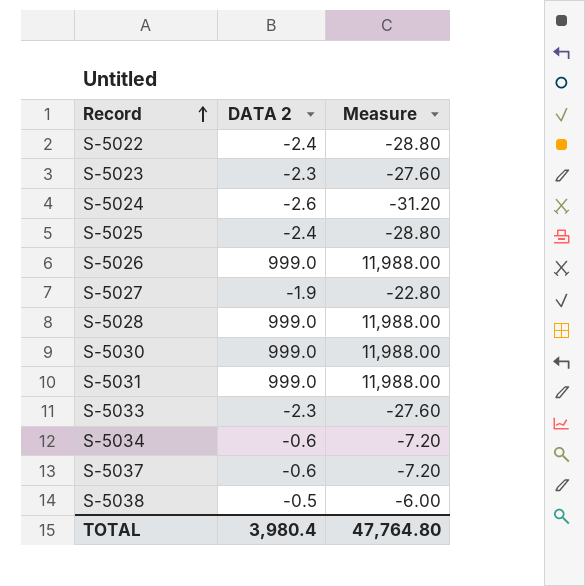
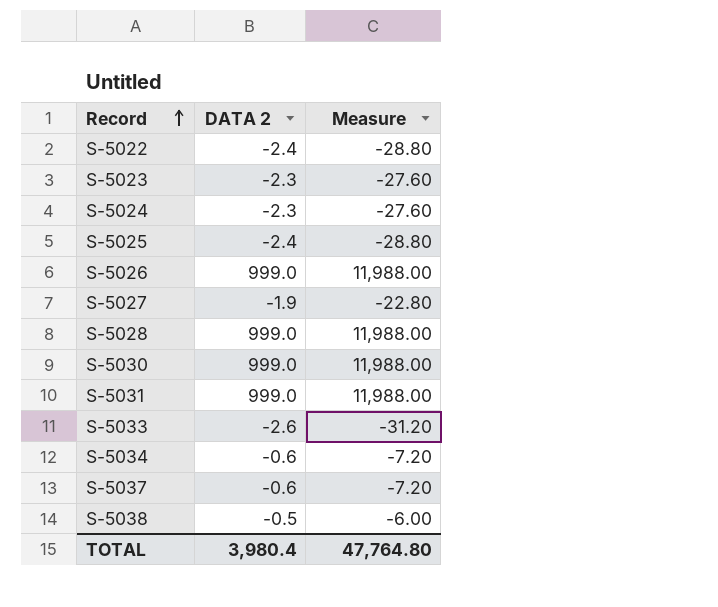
S-5024 | DATA 2: -2.6 -> -2.3
S-5024 | Measure: -31.20 -> -27.60
S-5033 | DATA 2: -2.3 -> -2.6
S-5033 | Measure: -27.60 -> -31.20

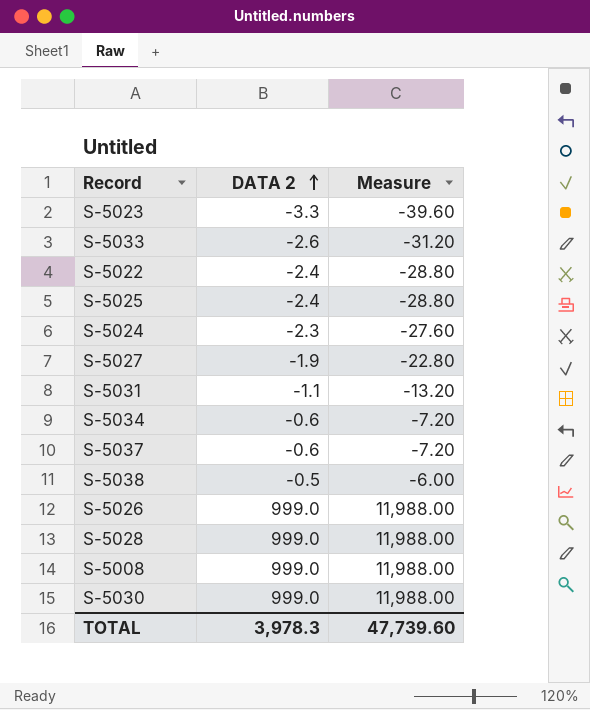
row order: Record ascending -> DATA 2 ascending
S-5023 | DATA 2: -2.3 -> -3.3
S-5023 | Measure: -27.60 -> -39.60
S-5031 | DATA 2: 999.0 -> -1.1
S-5031 | Measure: 11,988.00 -> -13.20
row S-5008: none -> 999.0 | 11,988.00
TOTAL | DATA 2: 3,980.4 -> 3,978.3
TOTAL | Measure: 47,764.80 -> 47,739.60

